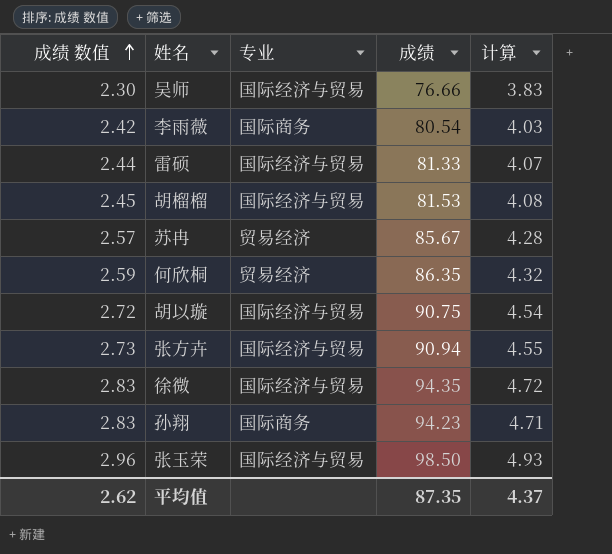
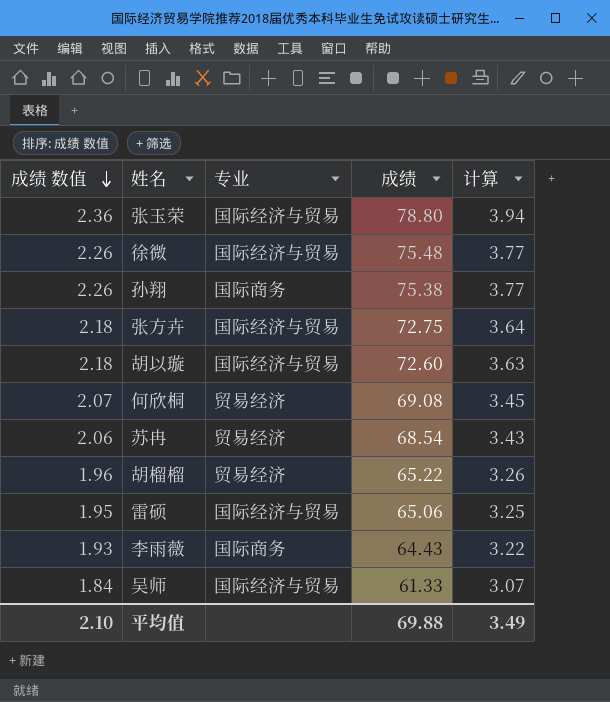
row order: 成绩 数值 ascending -> 成绩 数值 descending
张玉荣 | 成绩 数值: 2.96 -> 2.36
张玉荣 | 成绩: 98.50 -> 78.80
张玉荣 | 计算: 4.93 -> 3.94
徐微 | 成绩 数值: 2.83 -> 2.26
徐微 | 成绩: 94.35 -> 75.48
徐微 | 计算: 4.72 -> 3.77
孙翔 | 成绩 数值: 2.83 -> 2.26
孙翔 | 成绩: 94.23 -> 75.38
孙翔 | 计算: 4.71 -> 3.77
张方卉 | 成绩 数值: 2.73 -> 2.18
张方卉 | 成绩: 90.94 -> 72.75
张方卉 | 计算: 4.55 -> 3.64
胡以璇 | 成绩 数值: 2.72 -> 2.18
胡以璇 | 成绩: 90.75 -> 72.60
胡以璇 | 计算: 4.54 -> 3.63
何欣桐 | 成绩 数值: 2.59 -> 2.07
何欣桐 | 成绩: 86.35 -> 69.08
何欣桐 | 计算: 4.32 -> 3.45
苏冉 | 成绩 数值: 2.57 -> 2.06
苏冉 | 成绩: 85.67 -> 68.54
苏冉 | 计算: 4.28 -> 3.43
胡榴榴 | 成绩 数值: 2.45 -> 1.96
胡榴榴 | 专业: 国际经济与贸易 -> 贸易经济
胡榴榴 | 成绩: 81.53 -> 65.22
胡榴榴 | 计算: 4.08 -> 3.26
雷硕 | 成绩 数值: 2.44 -> 1.95
雷硕 | 成绩: 81.33 -> 65.06
雷硕 | 计算: 4.07 -> 3.25
李雨薇 | 成绩 数值: 2.42 -> 1.93
李雨薇 | 成绩: 80.54 -> 64.43
李雨薇 | 计算: 4.03 -> 3.22
吴师 | 成绩 数值: 2.30 -> 1.84
吴师 | 成绩: 76.66 -> 61.33
吴师 | 计算: 3.83 -> 3.07
平均值 | 成绩 数值: 2.62 -> 2.10
平均值 | 成绩: 87.35 -> 69.88
平均值 | 计算: 4.37 -> 3.49

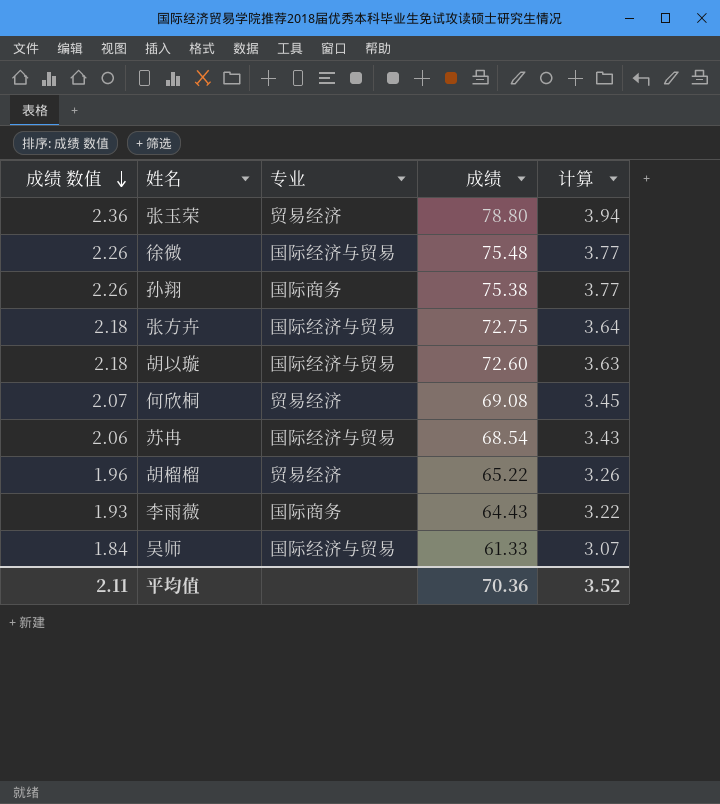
row 雷硕: 1.95 | 国际经济与贸易 | 65.06 | 3.25 -> none
张玉荣 | 专业: 国际经济与贸易 -> 贸易经济
苏冉 | 专业: 贸易经济 -> 国际经济与贸易
平均值 | 成绩 数值: 2.10 -> 2.11
平均值 | 成绩: 69.88 -> 70.36
平均值 | 计算: 3.49 -> 3.52

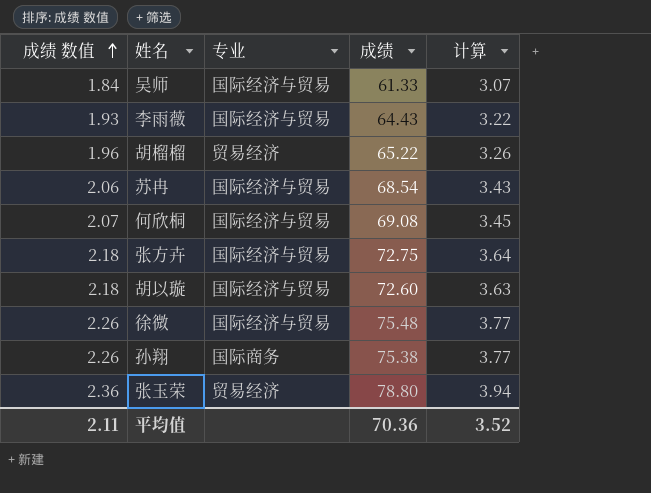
row order: 成绩 数值 descending -> 成绩 数值 ascending
李雨薇 | 专业: 国际商务 -> 国际经济与贸易
何欣桐 | 专业: 贸易经济 -> 国际经济与贸易

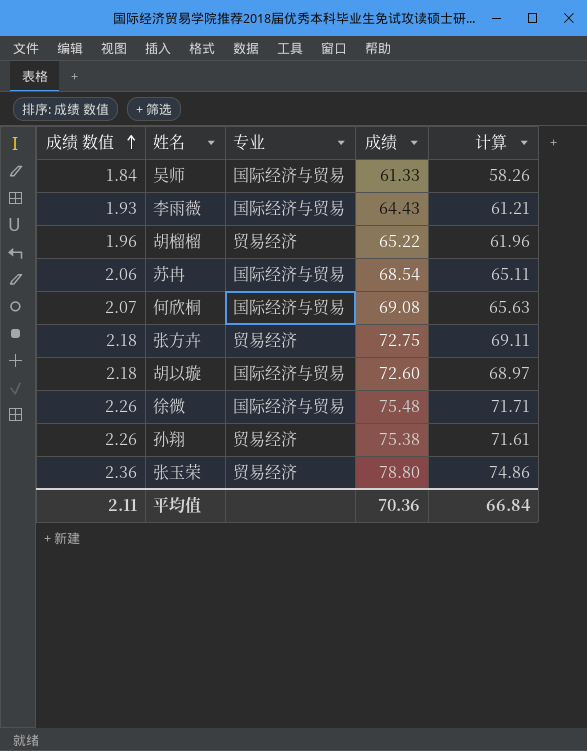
column 计算 | formula: [成绩] * 0.05 -> [成绩] * 0.95
张方卉 | 专业: 国际经济与贸易 -> 贸易经济
孙翔 | 专业: 国际商务 -> 贸易经济
平均值 | 计算: 3.52 -> 66.84

